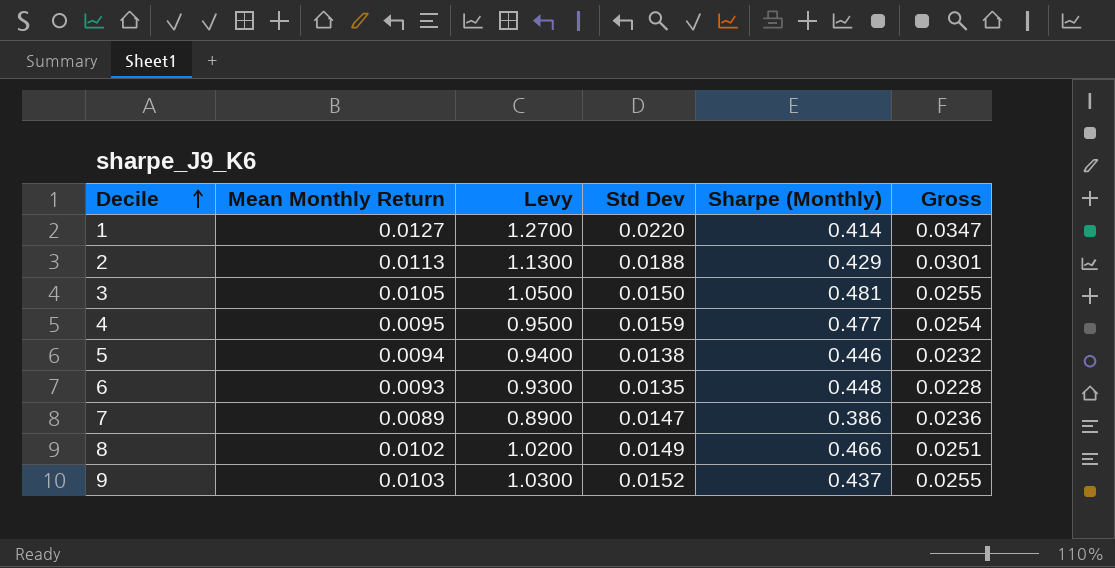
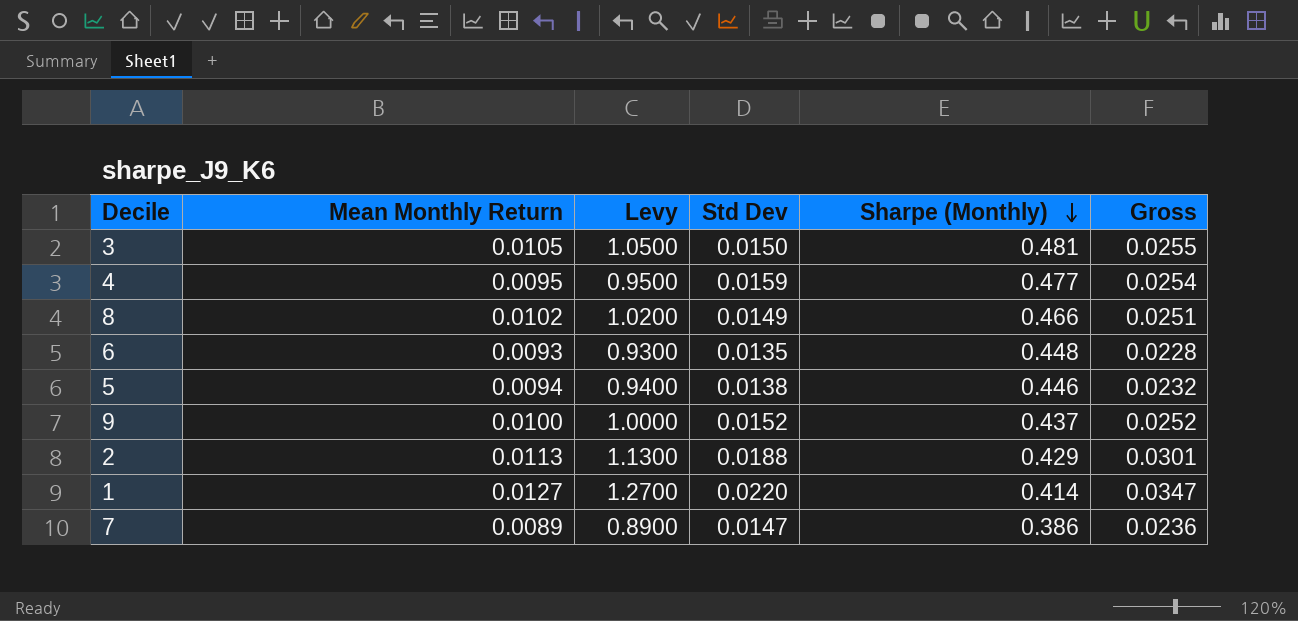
row order: Decile ascending -> Sharpe (Monthly) descending
9 | Mean Monthly Return: 0.0103 -> 0.0100
9 | Levy: 1.0300 -> 1.0000
9 | Gross: 0.0255 -> 0.0252

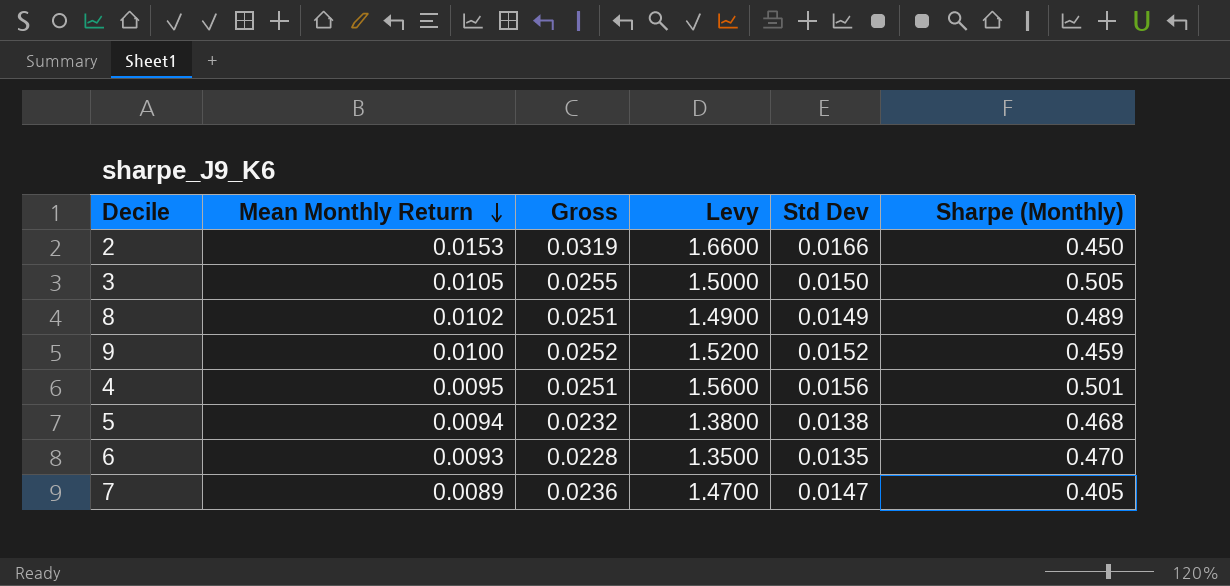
row order: Sharpe (Monthly) descending -> Mean Monthly Return descending
column Gross | position: 6 -> 3
column Levy | formula: [Mean Monthly Return] * 100 -> [Std Dev] * 100
row 1: 0.0127 | 1.2700 | 0.0220 | 0.414 | 0.0347 -> none
2 | Mean Monthly Return: 0.0113 -> 0.0153
2 | Gross: 0.0301 -> 0.0319
2 | Std Dev: 0.0188 -> 0.0166
2 | Sharpe (Monthly): 0.429 -> 0.450
3 | Sharpe (Monthly): 0.481 -> 0.505
8 | Sharpe (Monthly): 0.466 -> 0.489
9 | Sharpe (Monthly): 0.437 -> 0.459
4 | Gross: 0.0254 -> 0.0251
4 | Std Dev: 0.0159 -> 0.0156
4 | Sharpe (Monthly): 0.477 -> 0.501
5 | Sharpe (Monthly): 0.446 -> 0.468
6 | Sharpe (Monthly): 0.448 -> 0.470
7 | Sharpe (Monthly): 0.386 -> 0.405

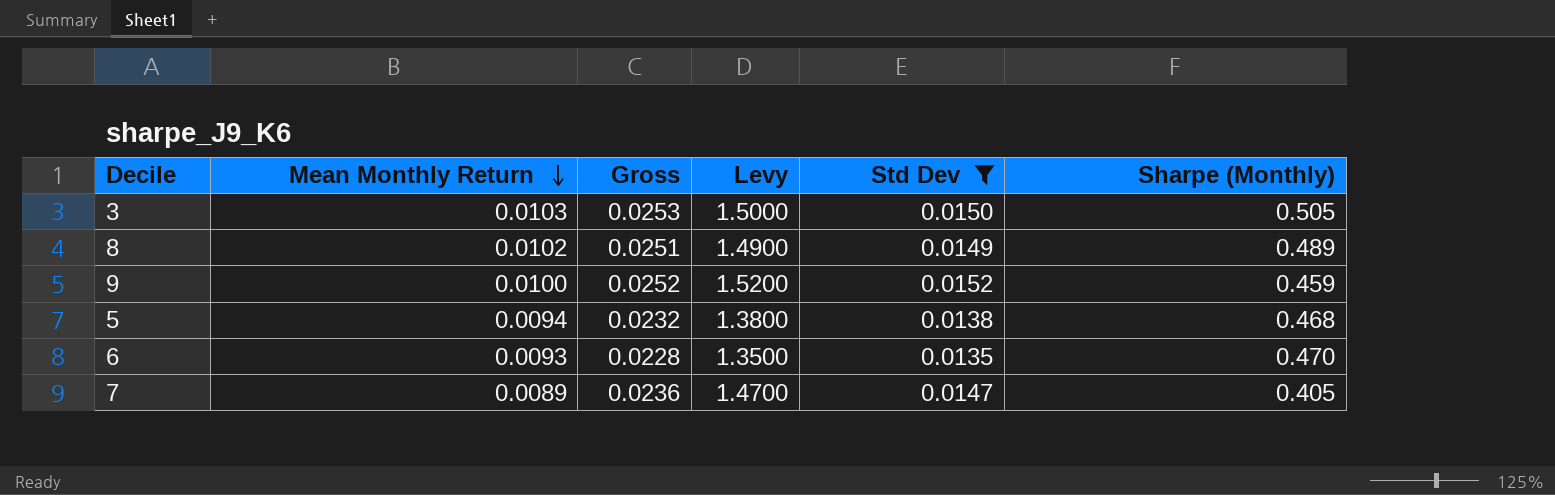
filter: none -> Std Dev <= 0.0152
3 | Mean Monthly Return: 0.0105 -> 0.0103
3 | Gross: 0.0255 -> 0.0253

